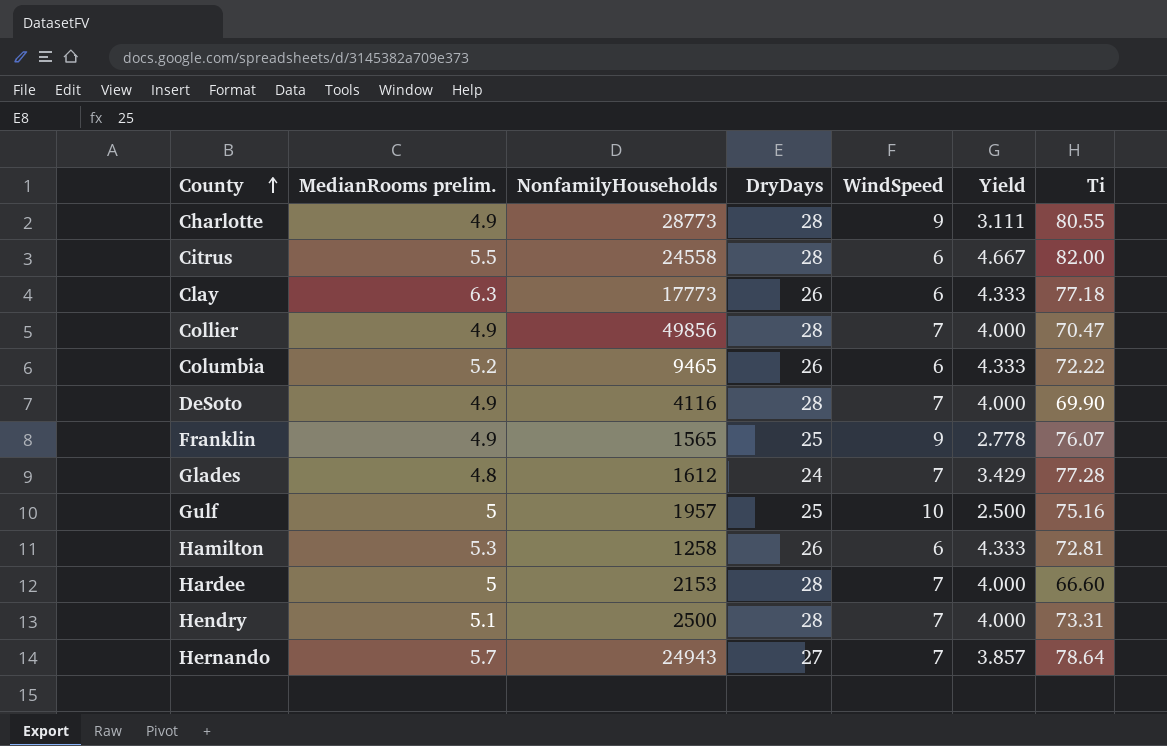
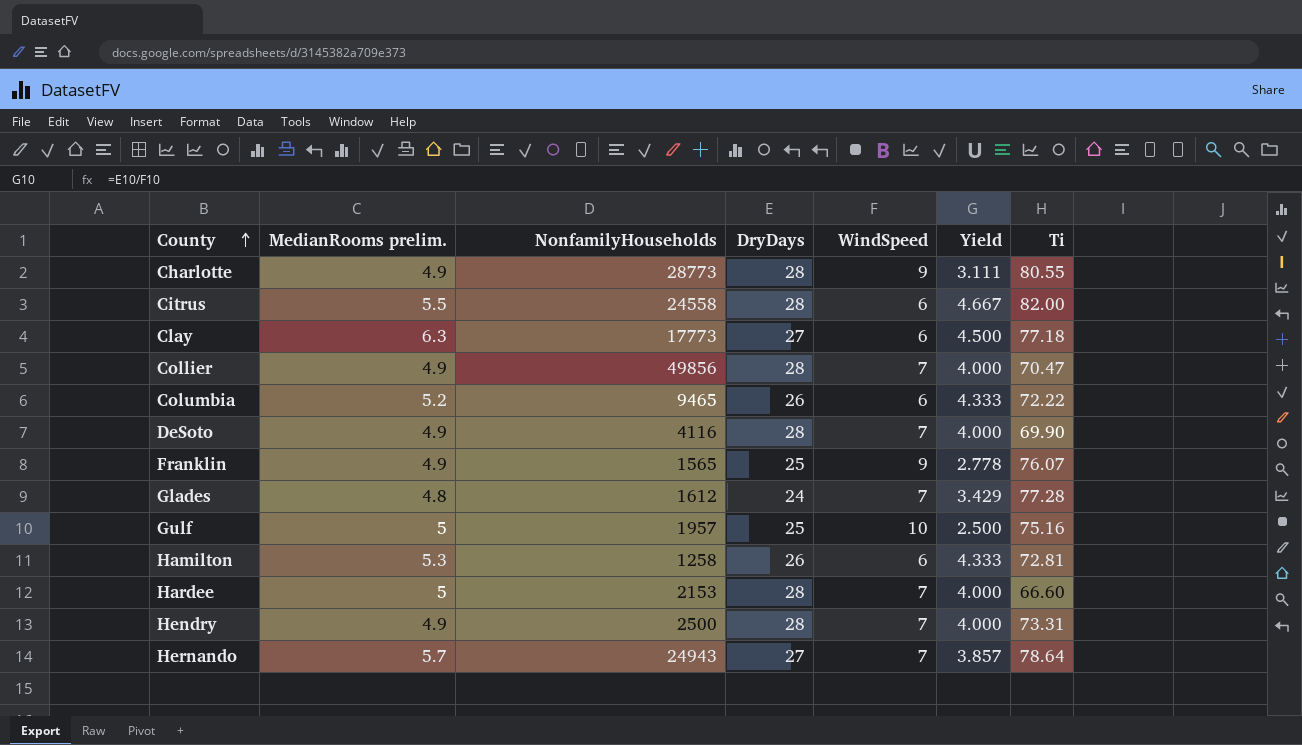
Clay | DryDays: 26 -> 27
Clay | Yield: 4.333 -> 4.500
Hendry | MedianRooms prelim.: 5.1 -> 4.9

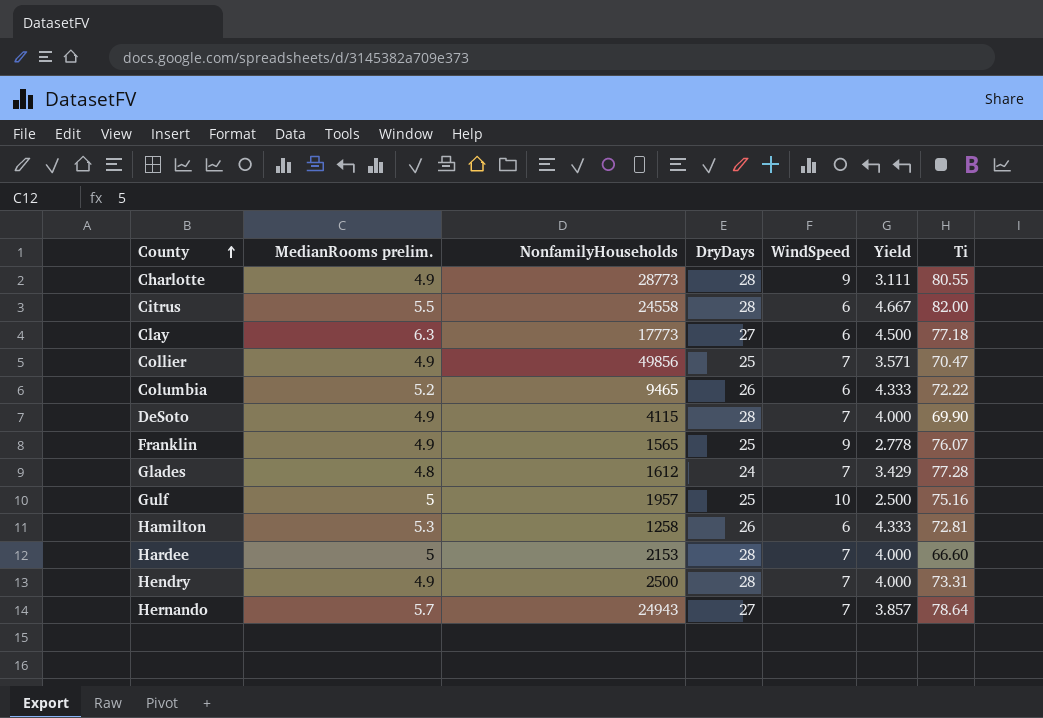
Collier | DryDays: 28 -> 25
Collier | Yield: 4.000 -> 3.571
DeSoto | NonfamilyHouseholds: 4116 -> 4115

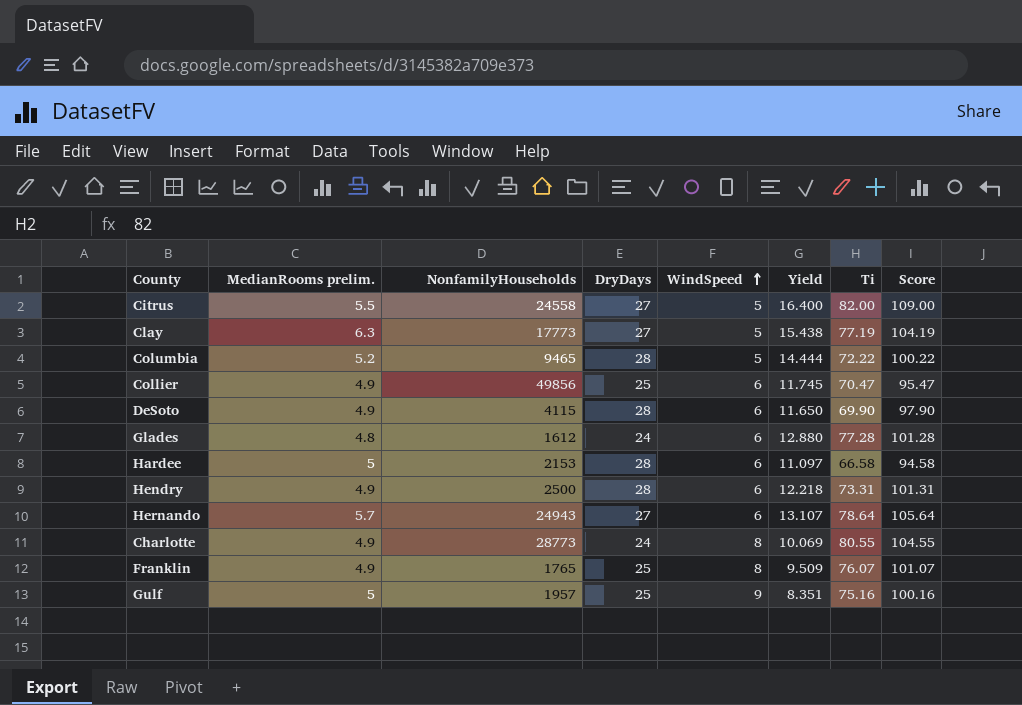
row order: County ascending -> WindSpeed ascending
column Yield | formula: [DryDays] / [WindSpeed] -> [Ti] / [WindSpeed]
column Score | formula: none -> [DryDays] + [Ti]
row Hamilton: 5.3 | 1258 | 26 | 6 | 4.333 | 72.81 -> none
Citrus | DryDays: 28 -> 27
Citrus | WindSpeed: 6 -> 5
Clay | WindSpeed: 6 -> 5
Clay | Ti: 77.18 -> 77.19
Columbia | DryDays: 26 -> 28
Columbia | WindSpeed: 6 -> 5
Collier | WindSpeed: 7 -> 6
DeSoto | WindSpeed: 7 -> 6
Glades | WindSpeed: 7 -> 6
Hardee | WindSpeed: 7 -> 6
Hardee | Ti: 66.60 -> 66.58
Hendry | WindSpeed: 7 -> 6
Hernando | WindSpeed: 7 -> 6
Charlotte | DryDays: 28 -> 24
Charlotte | WindSpeed: 9 -> 8
Franklin | NonfamilyHouseholds: 1565 -> 1765
Franklin | WindSpeed: 9 -> 8
Gulf | WindSpeed: 10 -> 9

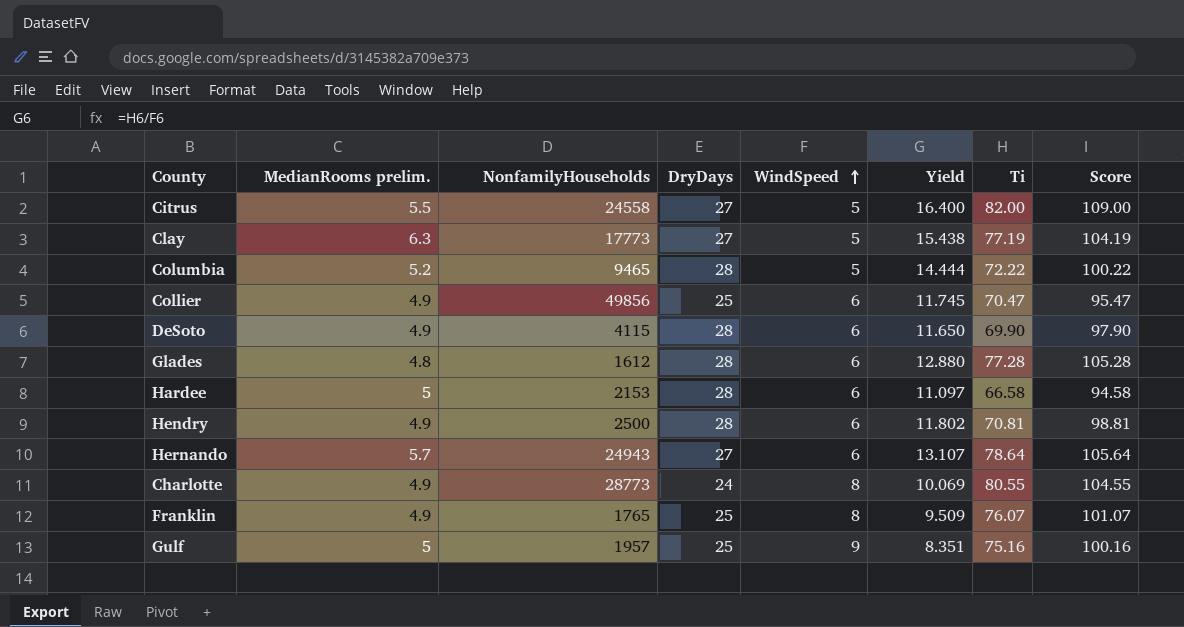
Glades | DryDays: 24 -> 28
Glades | Score: 101.28 -> 105.28
Hendry | Yield: 12.218 -> 11.802
Hendry | Ti: 73.31 -> 70.81
Hendry | Score: 101.31 -> 98.81

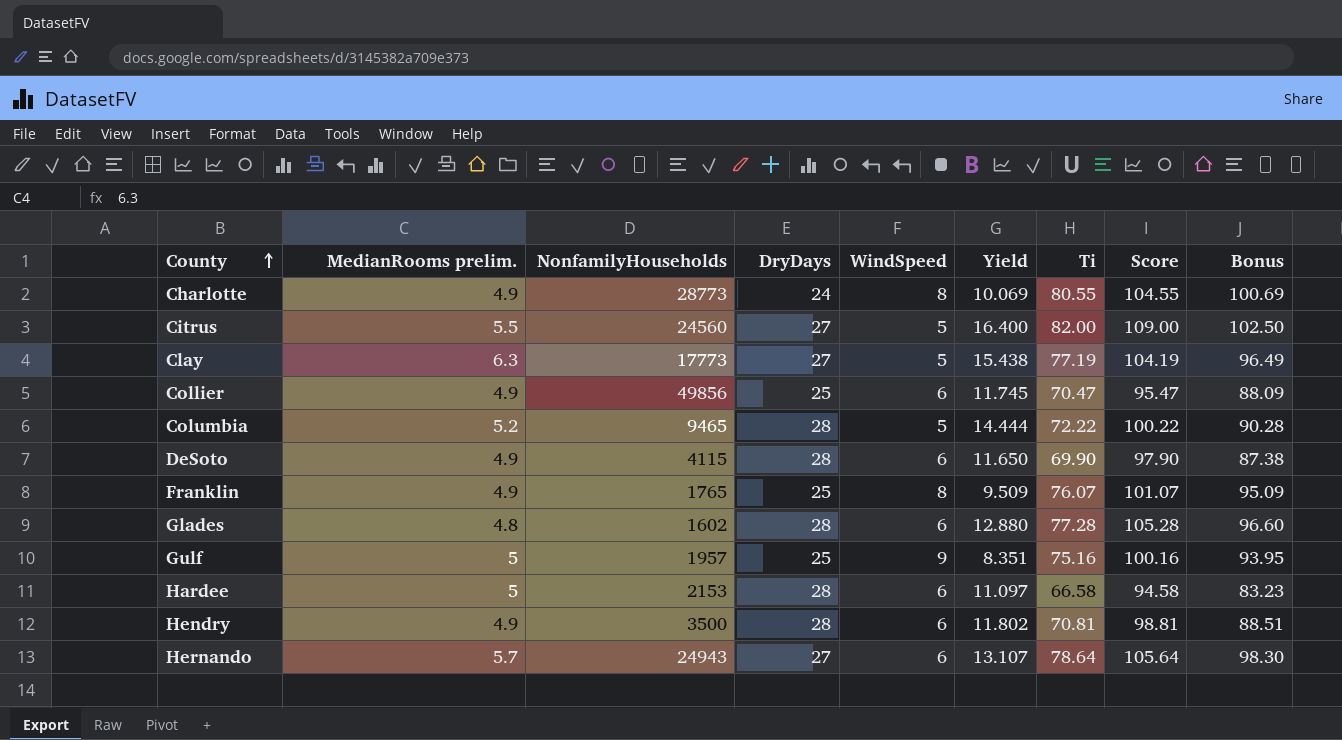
row order: WindSpeed ascending -> County ascending
column Bonus | formula: none -> [Ti] * 1.25
Citrus | NonfamilyHouseholds: 24558 -> 24560
Glades | NonfamilyHouseholds: 1612 -> 1602
Hendry | NonfamilyHouseholds: 2500 -> 3500

